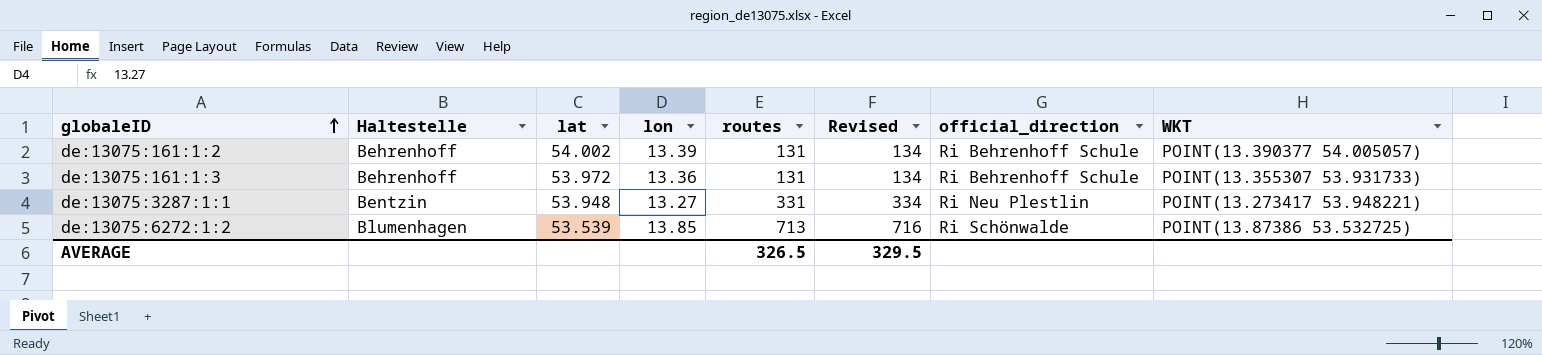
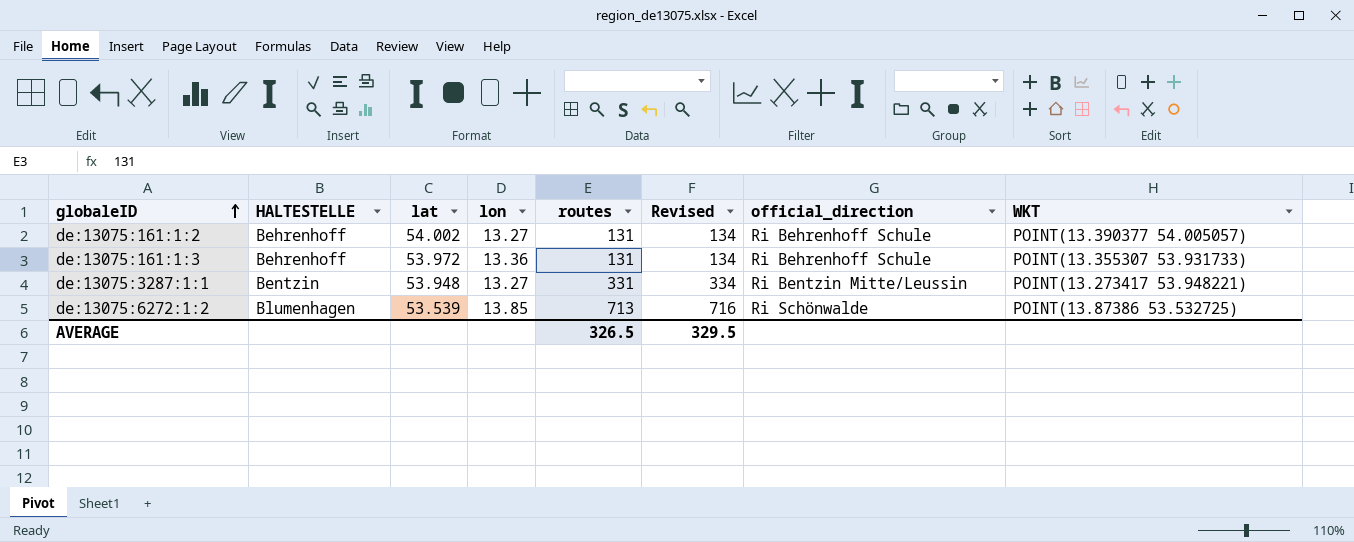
column name: Haltestelle -> HALTESTELLE
de:13075:161:1:2 | lon: 13.39 -> 13.27
de:13075:3287:1:1 | official_direction: Ri Neu Plestlin -> Ri Bentzin Mitte/Leussin

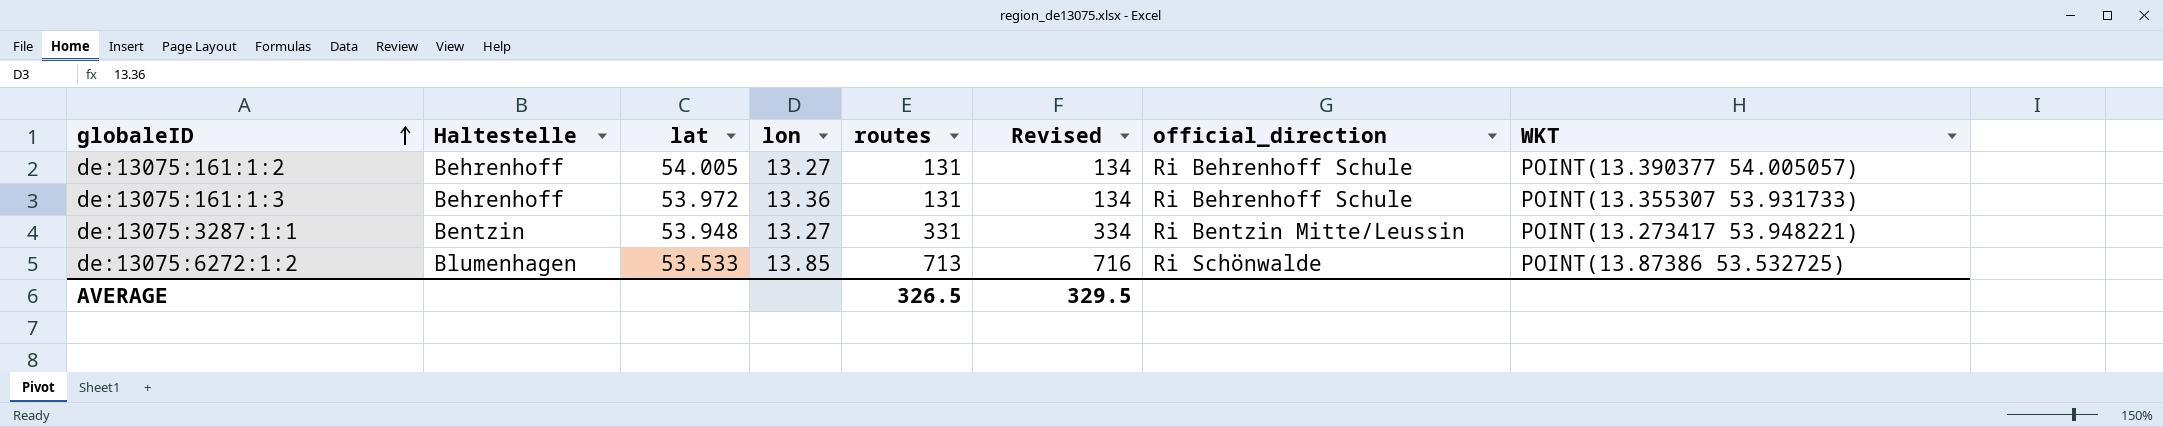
column name: HALTESTELLE -> Haltestelle
de:13075:161:1:2 | lat: 54.002 -> 54.005
de:13075:6272:1:2 | lat: 53.539 -> 53.533

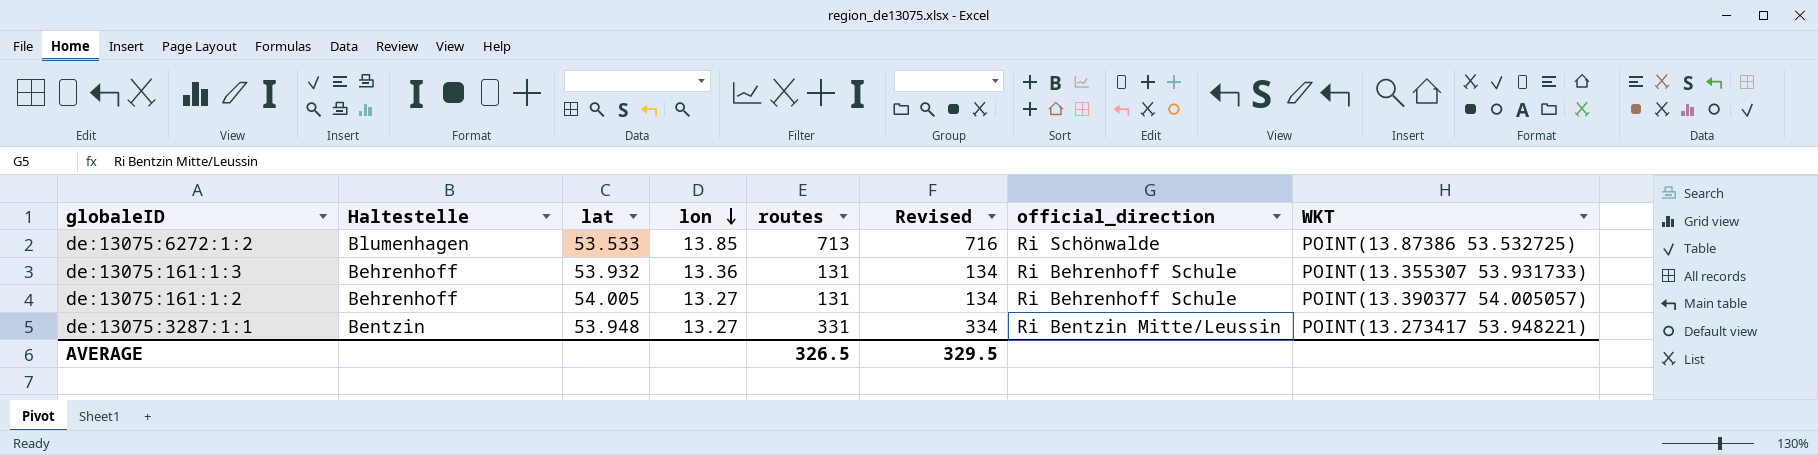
row order: globaleID ascending -> lon descending
de:13075:161:1:3 | lat: 53.972 -> 53.932

